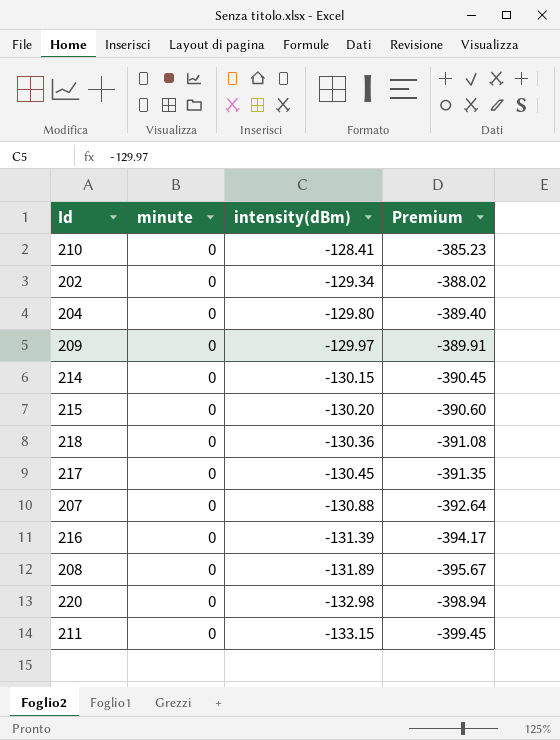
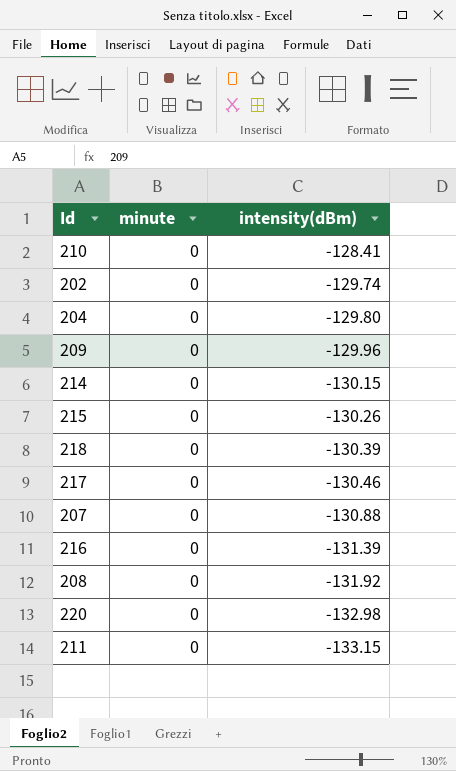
column Premium | formula: [intensity(dBm)] * 3 -> none
202 | intensity(dBm): -129.34 -> -129.74
209 | intensity(dBm): -129.97 -> -129.96
215 | intensity(dBm): -130.20 -> -130.26
218 | intensity(dBm): -130.36 -> -130.39
217 | intensity(dBm): -130.45 -> -130.46
208 | intensity(dBm): -131.89 -> -131.92

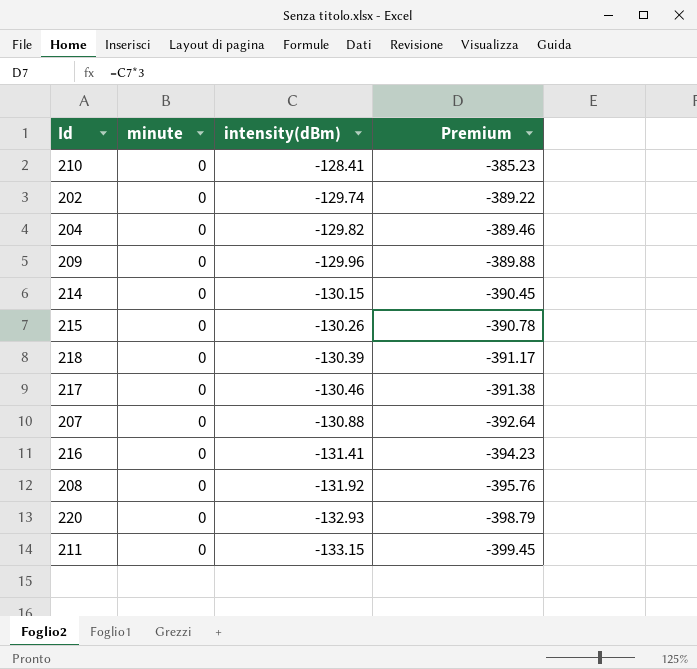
column Premium | formula: none -> [intensity(dBm)] * 3
204 | intensity(dBm): -129.80 -> -129.82
216 | intensity(dBm): -131.39 -> -131.41
220 | intensity(dBm): -132.98 -> -132.93

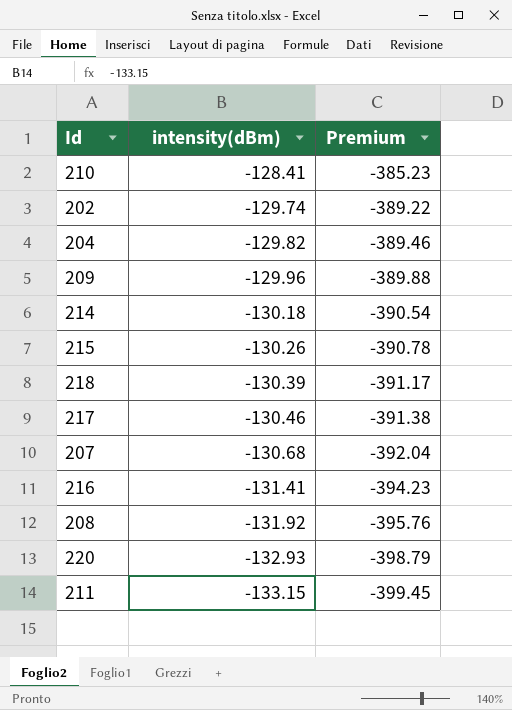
column minute | position: 2 -> none
214 | intensity(dBm): -130.15 -> -130.18
214 | Premium: -390.45 -> -390.54
207 | intensity(dBm): -130.88 -> -130.68
207 | Premium: -392.64 -> -392.04

